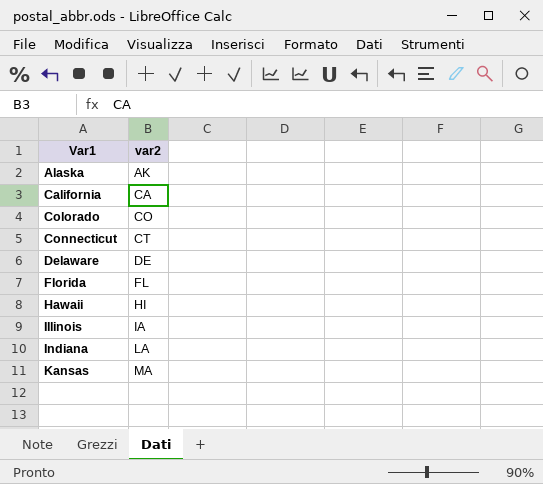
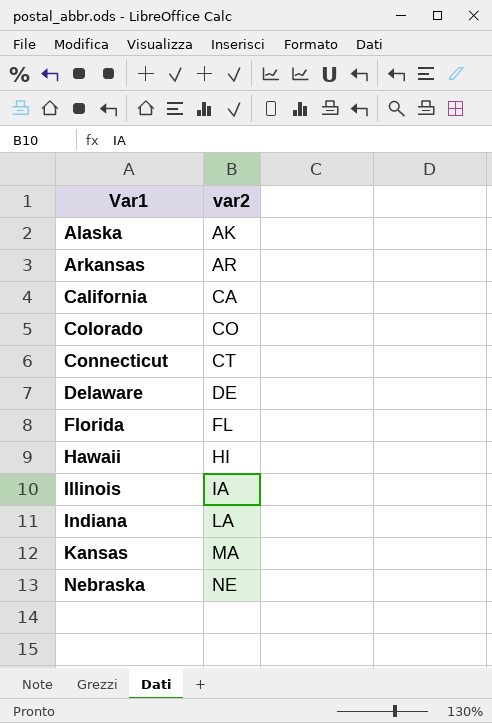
row Arkansas: none -> AR
row Nebraska: none -> NE

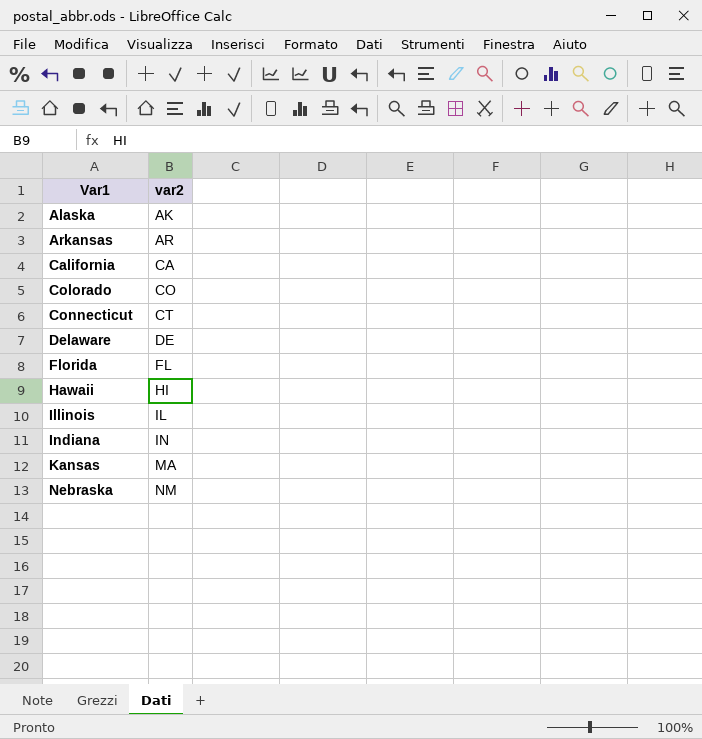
Illinois | var2: IA -> IL
Indiana | var2: LA -> IN
Nebraska | var2: NE -> NM

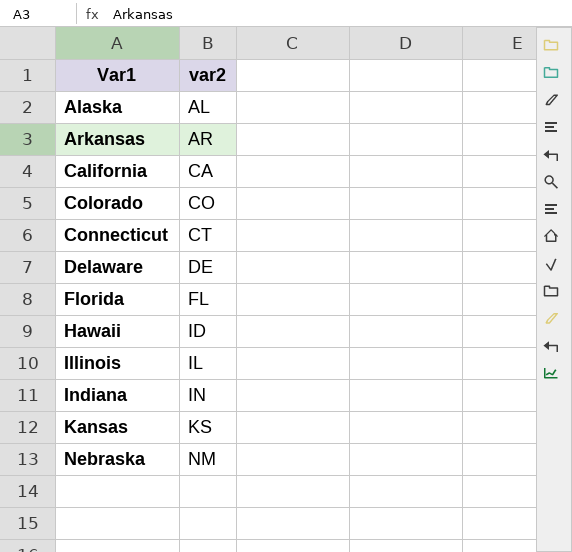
Alaska | var2: AK -> AL
Hawaii | var2: HI -> ID
Kansas | var2: MA -> KS

